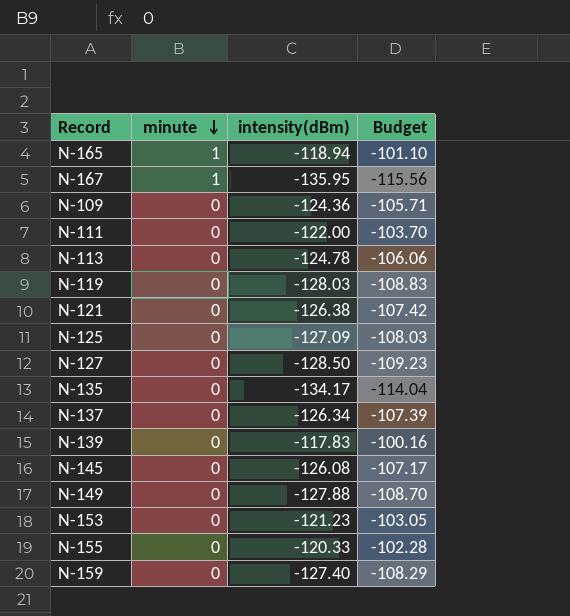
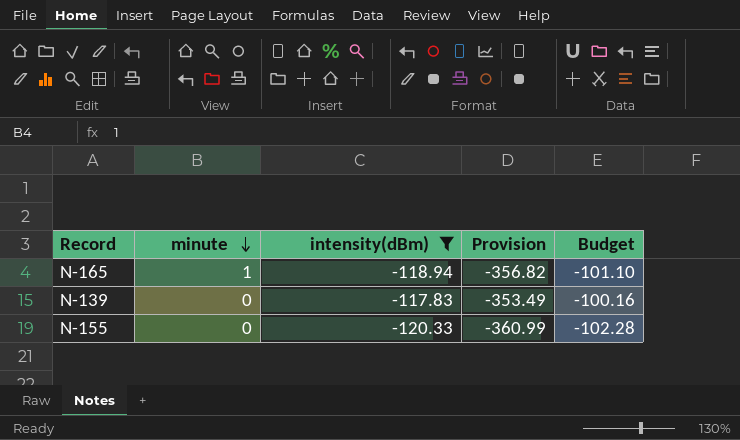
filter: none -> intensity(dBm) >= -120.33
column Provision | formula: none -> [intensity(dBm)] * 3

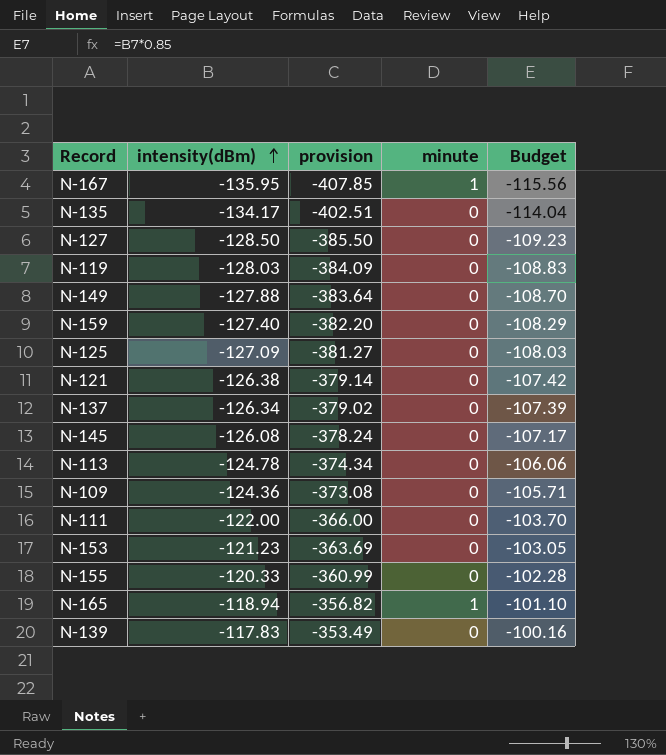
filter: intensity(dBm) >= -120.33 -> none
row order: minute descending -> intensity(dBm) ascending
column name: Provision -> provision
column minute | position: 2 -> 4

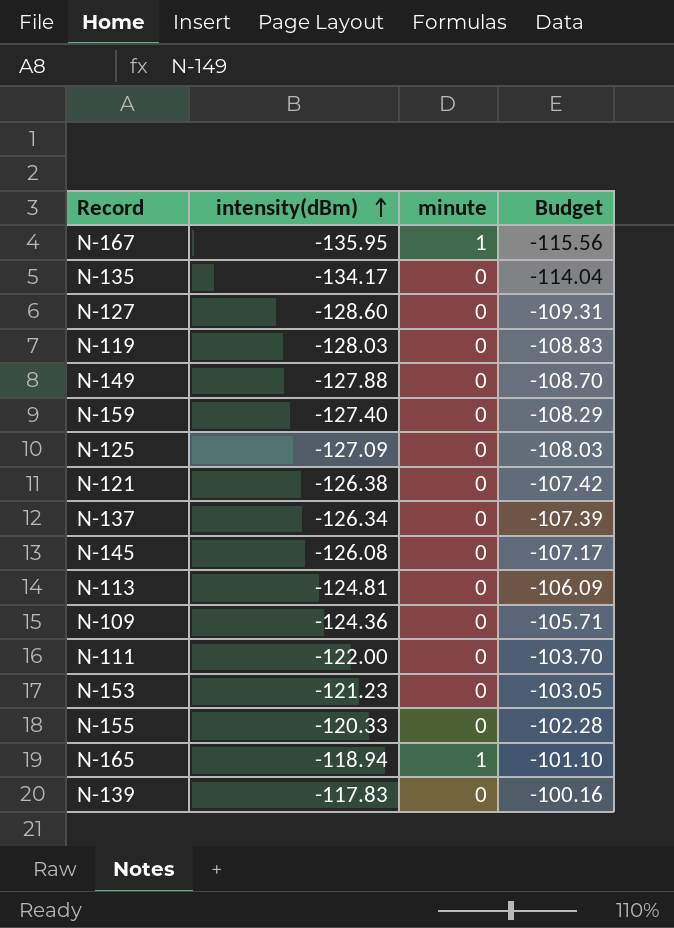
column provision | formula: [intensity(dBm)] * 3 -> none
N-127 | intensity(dBm): -128.50 -> -128.60
N-127 | Budget: -109.23 -> -109.31
N-113 | intensity(dBm): -124.78 -> -124.81
N-113 | Budget: -106.06 -> -106.09

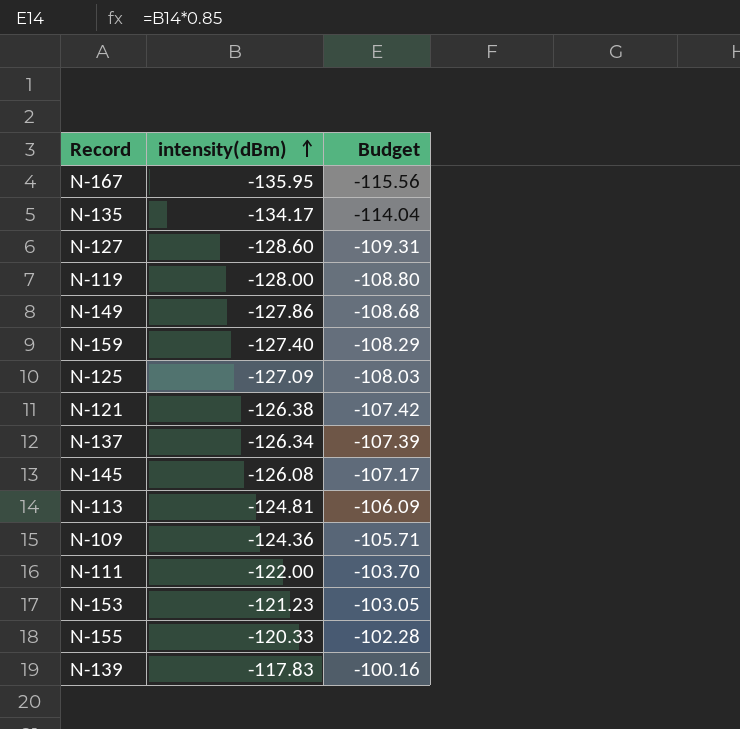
column minute | position: 3 -> none
row N-165: -118.94 | 1 | -101.10 -> none
N-119 | intensity(dBm): -128.03 -> -128.00
N-119 | Budget: -108.83 -> -108.80
N-149 | intensity(dBm): -127.88 -> -127.86
N-149 | Budget: -108.70 -> -108.68

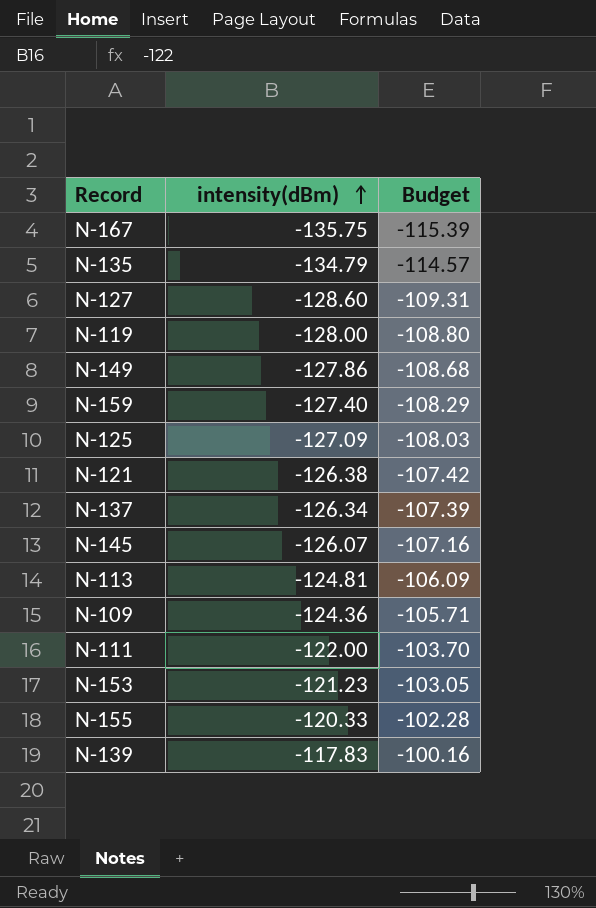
N-167 | intensity(dBm): -135.95 -> -135.75
N-167 | Budget: -115.56 -> -115.39
N-135 | intensity(dBm): -134.17 -> -134.79
N-135 | Budget: -114.04 -> -114.57
N-145 | intensity(dBm): -126.08 -> -126.07
N-145 | Budget: -107.17 -> -107.16

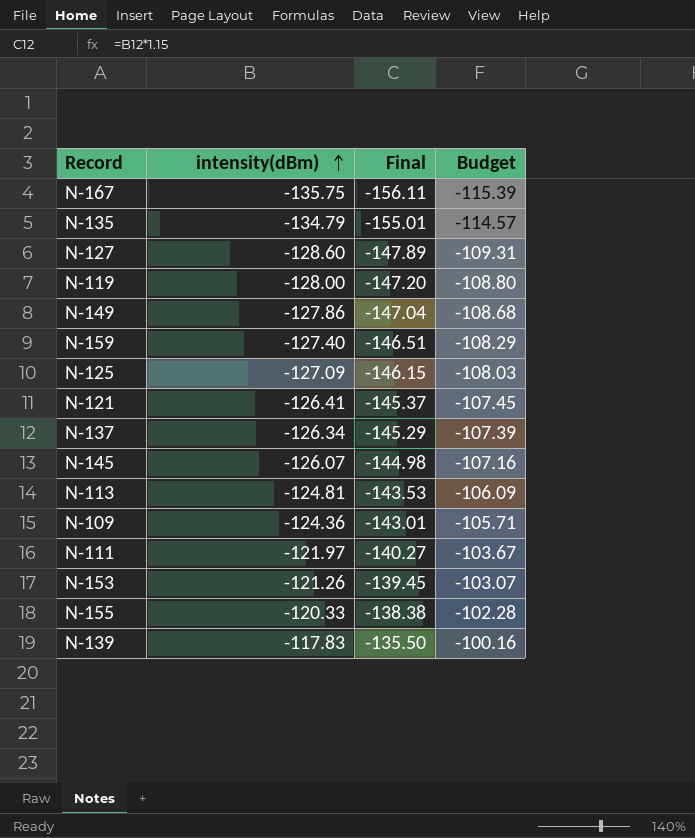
column Final | formula: none -> [intensity(dBm)] * 1.15
N-121 | intensity(dBm): -126.38 -> -126.41
N-121 | Budget: -107.42 -> -107.45
N-111 | intensity(dBm): -122.00 -> -121.97
N-111 | Budget: -103.70 -> -103.67
N-153 | intensity(dBm): -121.23 -> -121.26
N-153 | Budget: -103.05 -> -103.07

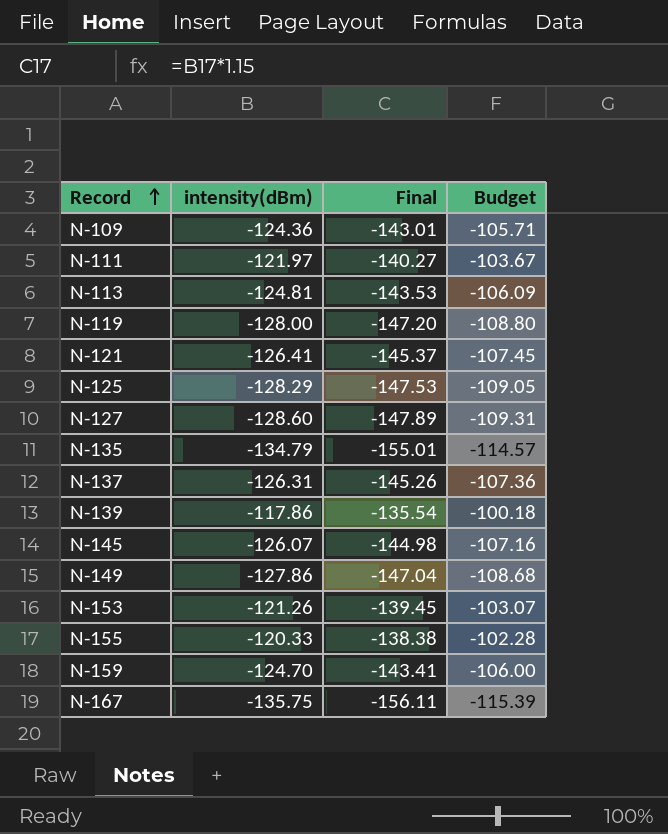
row order: intensity(dBm) ascending -> Record ascending
N-125 | intensity(dBm): -127.09 -> -128.29
N-125 | Final: -146.15 -> -147.53
N-125 | Budget: -108.03 -> -109.05
N-137 | intensity(dBm): -126.34 -> -126.31
N-137 | Final: -145.29 -> -145.26
N-137 | Budget: -107.39 -> -107.36
N-139 | intensity(dBm): -117.83 -> -117.86
N-139 | Final: -135.50 -> -135.54
N-139 | Budget: -100.16 -> -100.18
N-159 | intensity(dBm): -127.40 -> -124.70
N-159 | Final: -146.51 -> -143.41
N-159 | Budget: -108.29 -> -106.00

